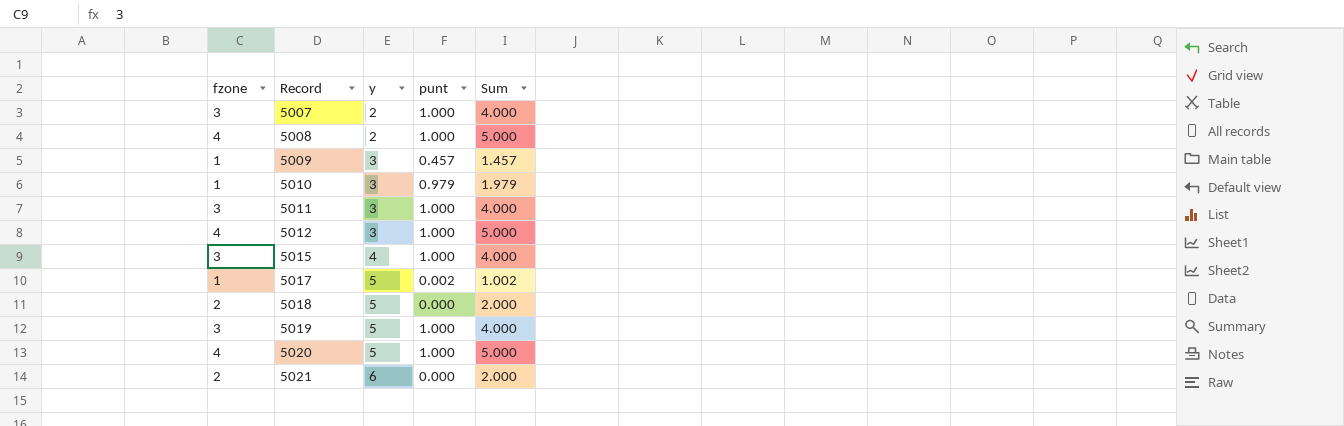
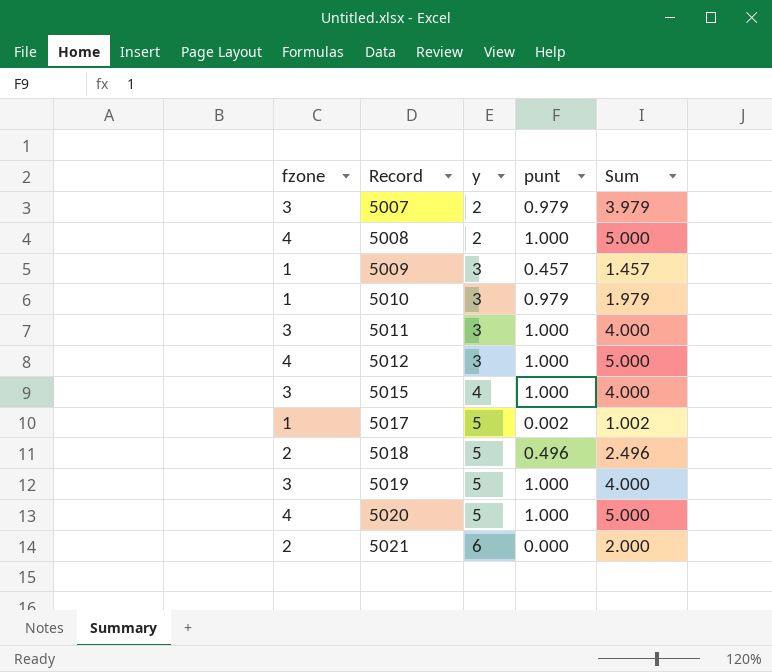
5007 | punt: 1.000 -> 0.979
5007 | Sum: 4.000 -> 3.979
5018 | punt: 0.000 -> 0.496
5018 | Sum: 2.000 -> 2.496

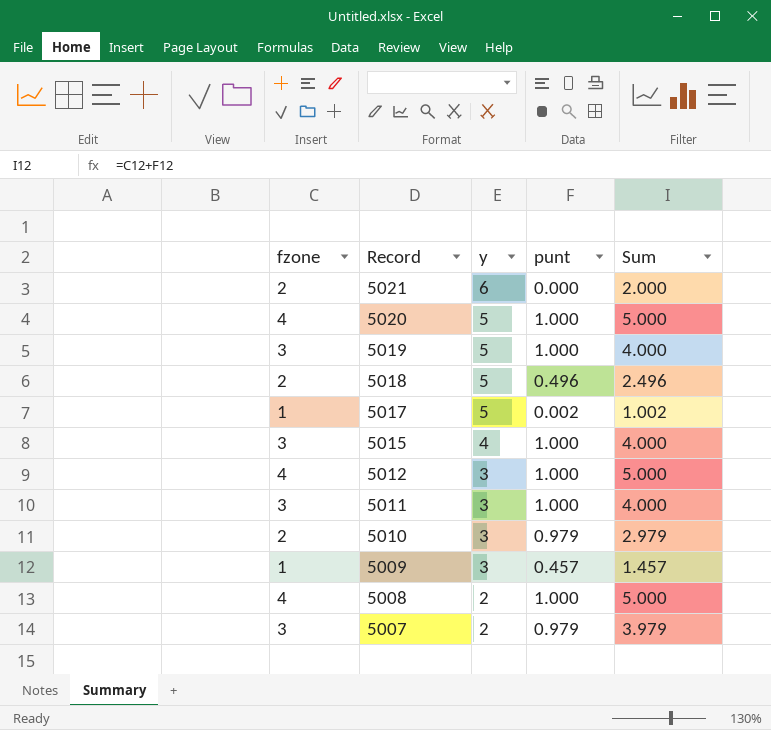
row order: Record ascending -> Record descending
5010 | fzone: 1 -> 2
5010 | Sum: 1.979 -> 2.979

